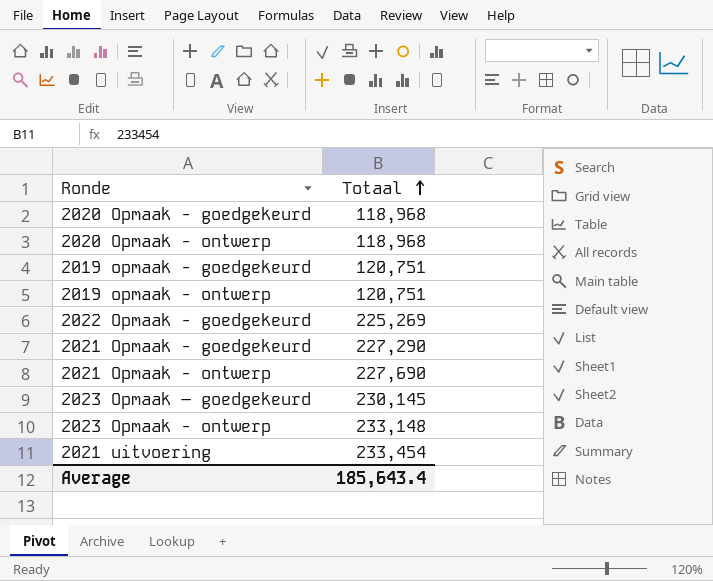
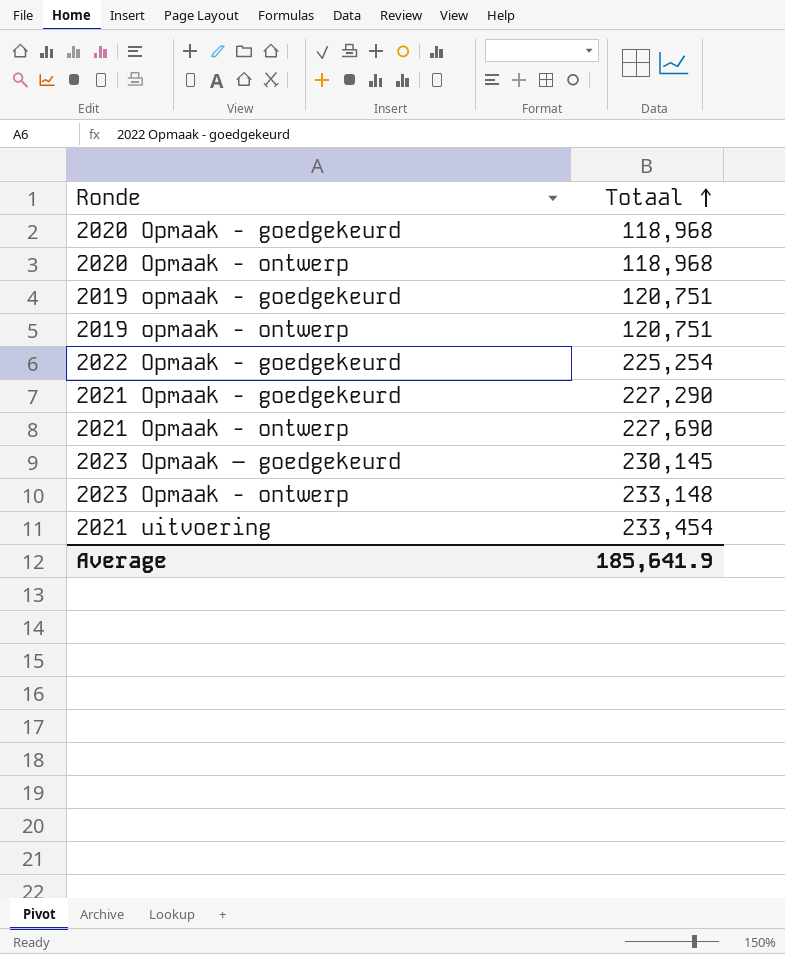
2022 Opmaak - goedgekeurd | Totaal: 225,269 -> 225,254
Average | Totaal: 185,643.4 -> 185,641.9

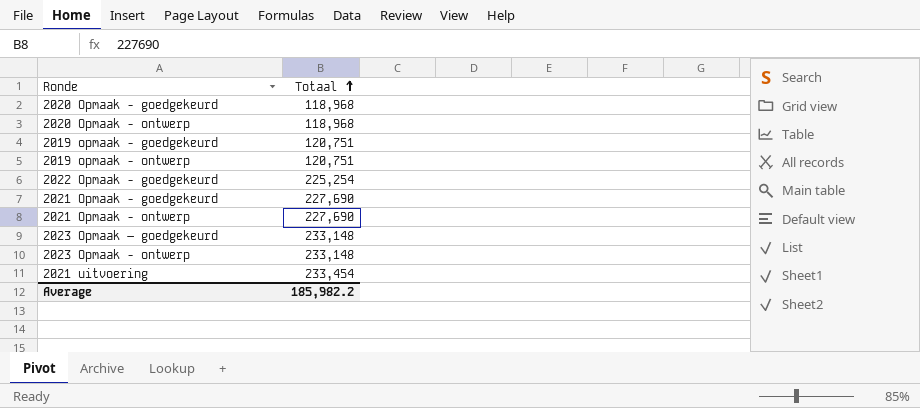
2021 Opmaak - goedgekeurd | Totaal: 227,290 -> 227,690
2023 Opmaak – goedgekeurd | Totaal: 230,145 -> 233,148
Average | Totaal: 185,641.9 -> 185,982.2

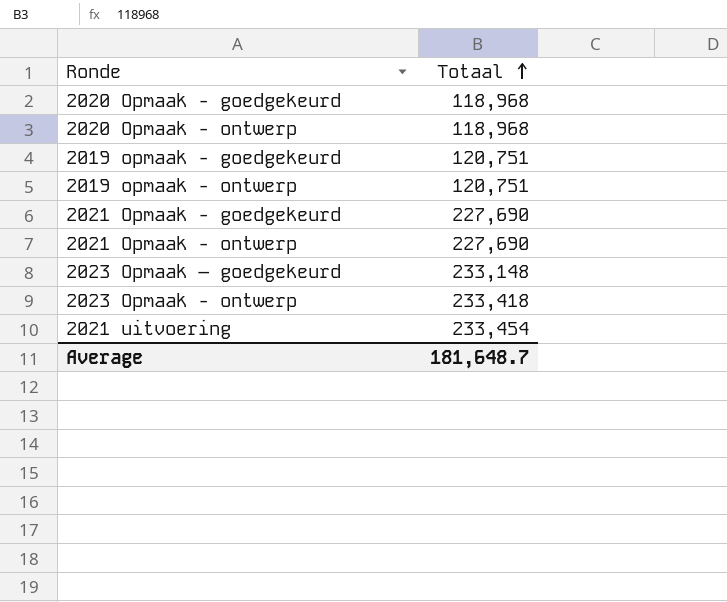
row 2022 Opmaak - goedgekeurd: 225,254 -> none
2023 Opmaak - ontwerp | Totaal: 233,148 -> 233,418
Average | Totaal: 185,982.2 -> 181,648.7

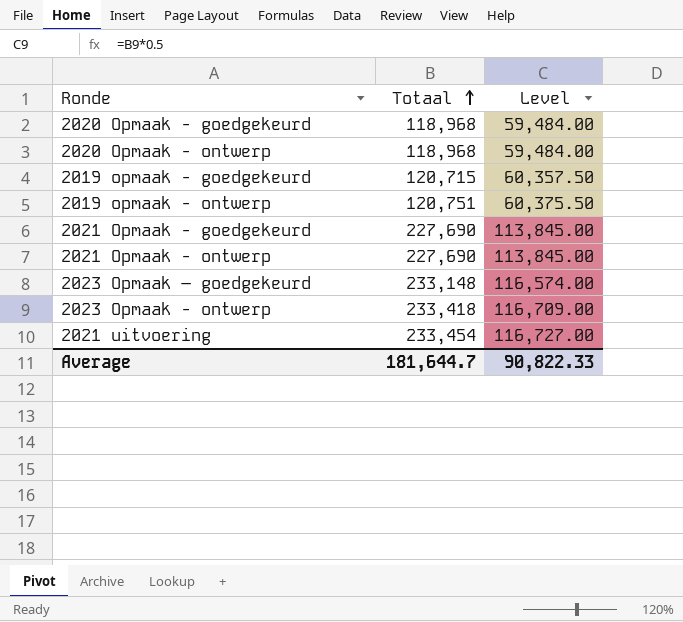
column Level | formula: none -> [Totaal] * 0.5
2019 opmaak - goedgekeurd | Totaal: 120,751 -> 120,715
Average | Totaal: 181,648.7 -> 181,644.7

